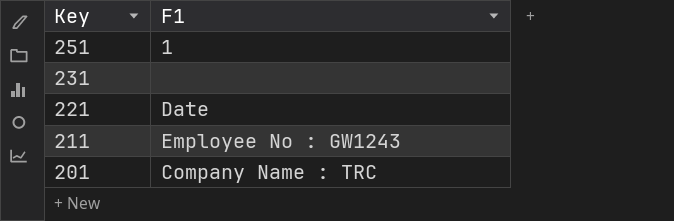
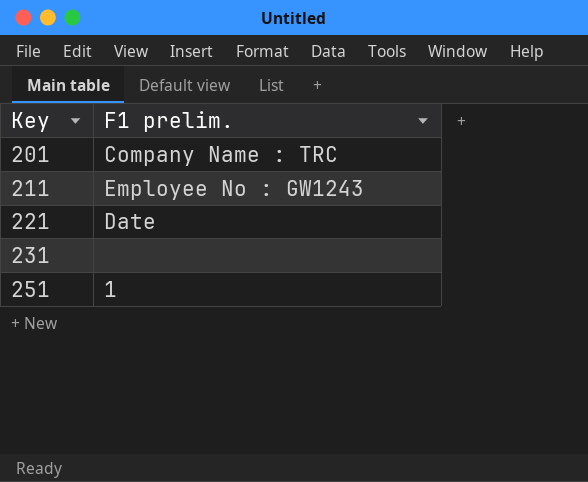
row order: Key descending -> Key ascending
column name: F1 -> F1 prelim.

